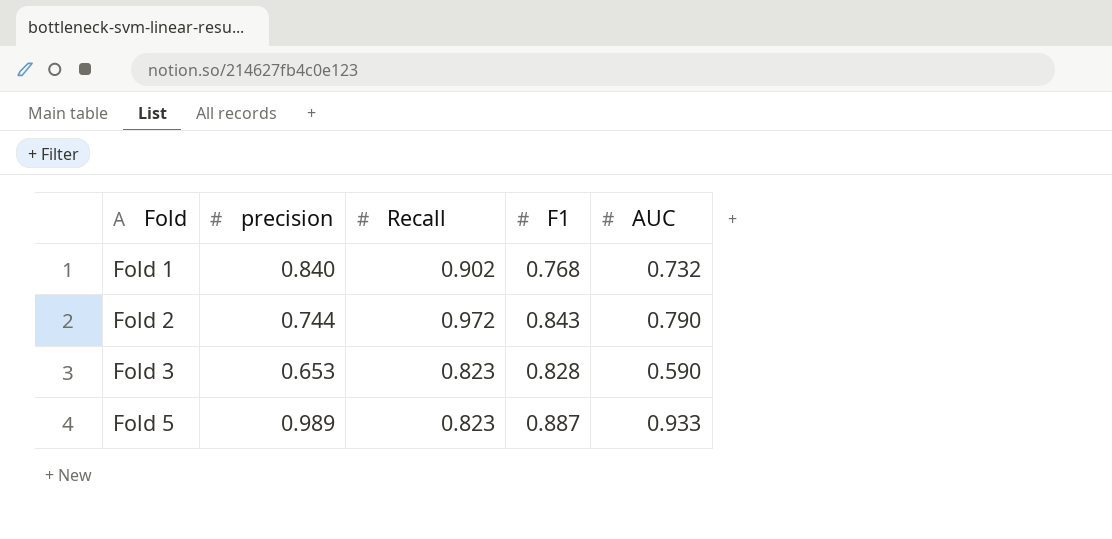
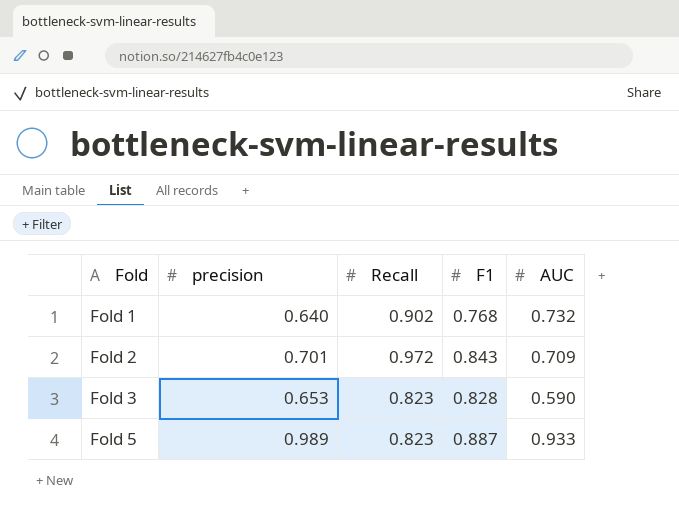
Fold 1 | precision: 0.840 -> 0.640
Fold 2 | precision: 0.744 -> 0.701
Fold 2 | AUC: 0.790 -> 0.709

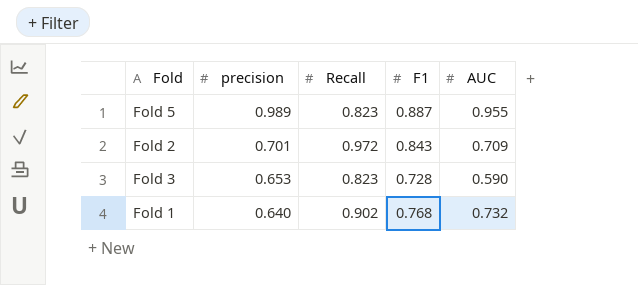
row order: Fold ascending -> precision descending
Fold 5 | AUC: 0.933 -> 0.955
Fold 3 | F1: 0.828 -> 0.728

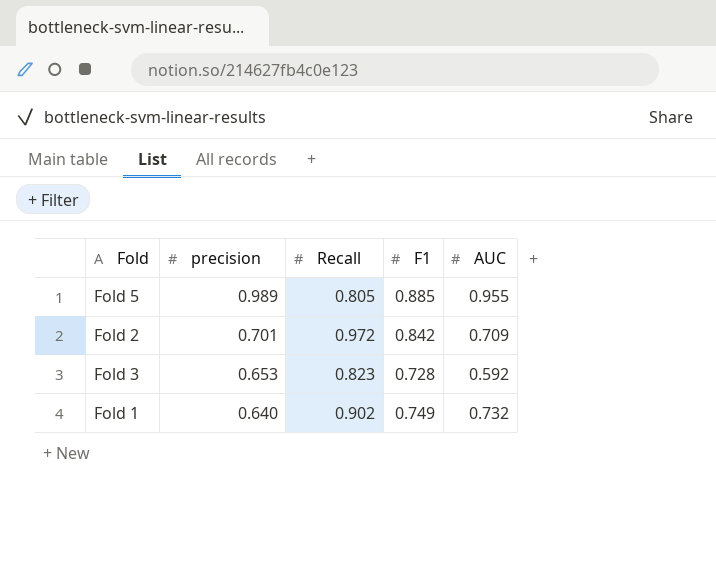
Fold 5 | Recall: 0.823 -> 0.805
Fold 5 | F1: 0.887 -> 0.885
Fold 2 | F1: 0.843 -> 0.842
Fold 3 | AUC: 0.590 -> 0.592
Fold 1 | F1: 0.768 -> 0.749

